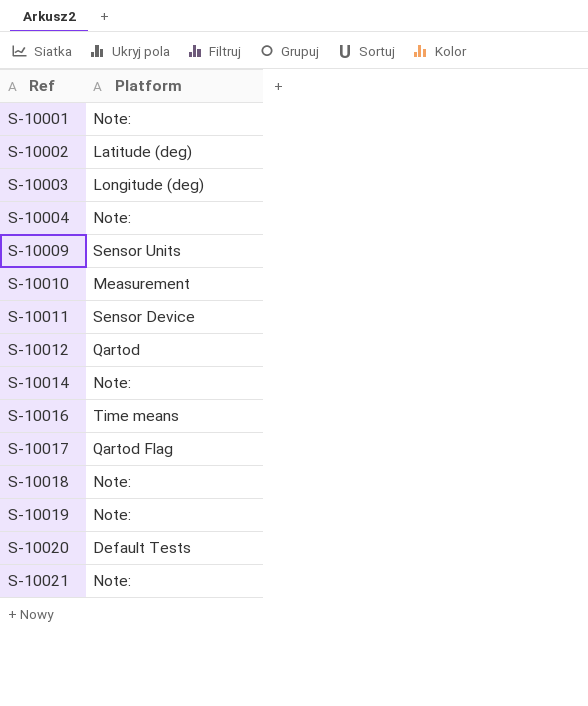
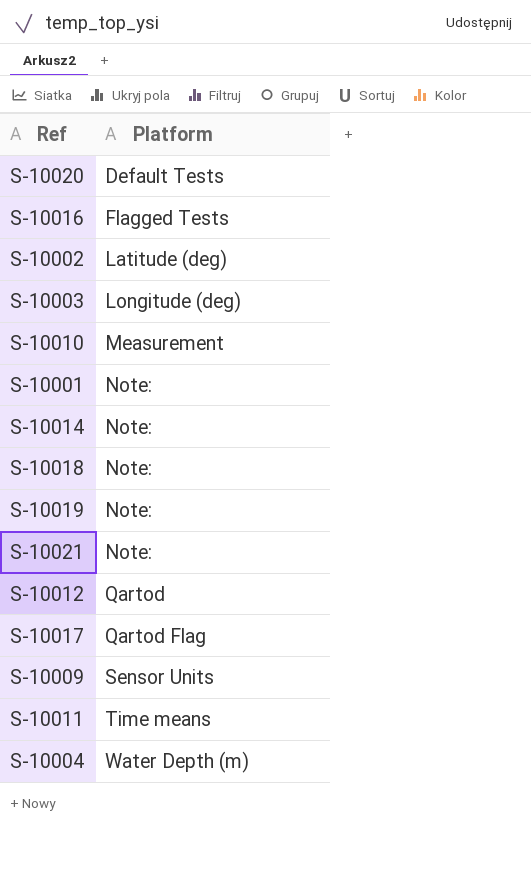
row order: Ref ascending -> Platform ascending
S-10016 | Platform: Time means -> Flagged Tests
S-10011 | Platform: Sensor Device -> Time means
S-10004 | Platform: Note: -> Water Depth (m)

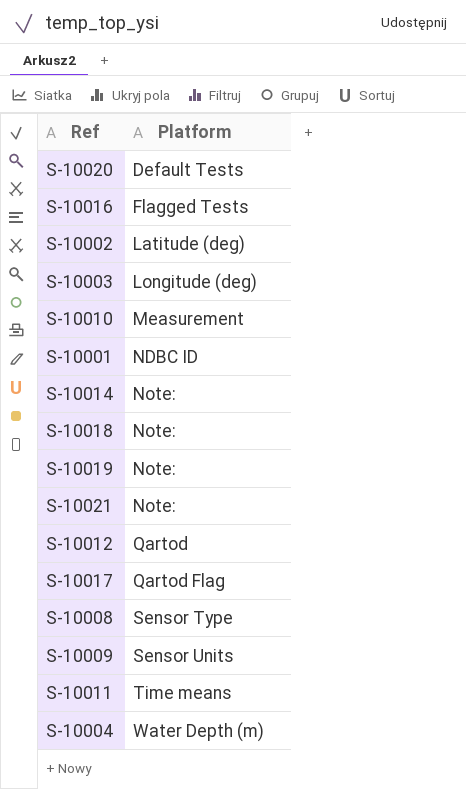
S-10001 | Platform: Note: -> NDBC ID
row S-10008: none -> Sensor Type

